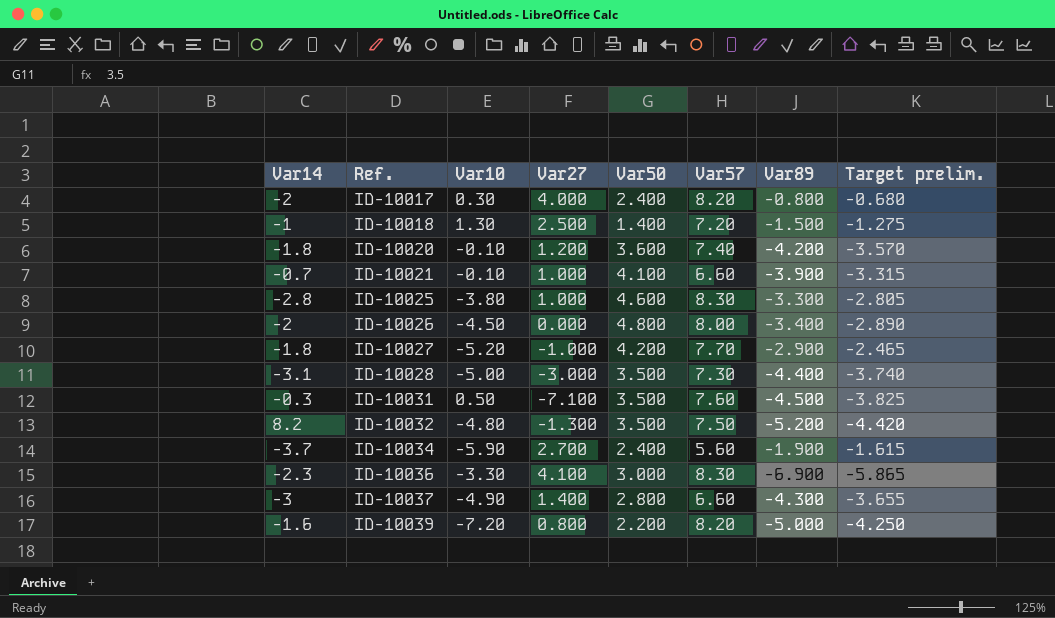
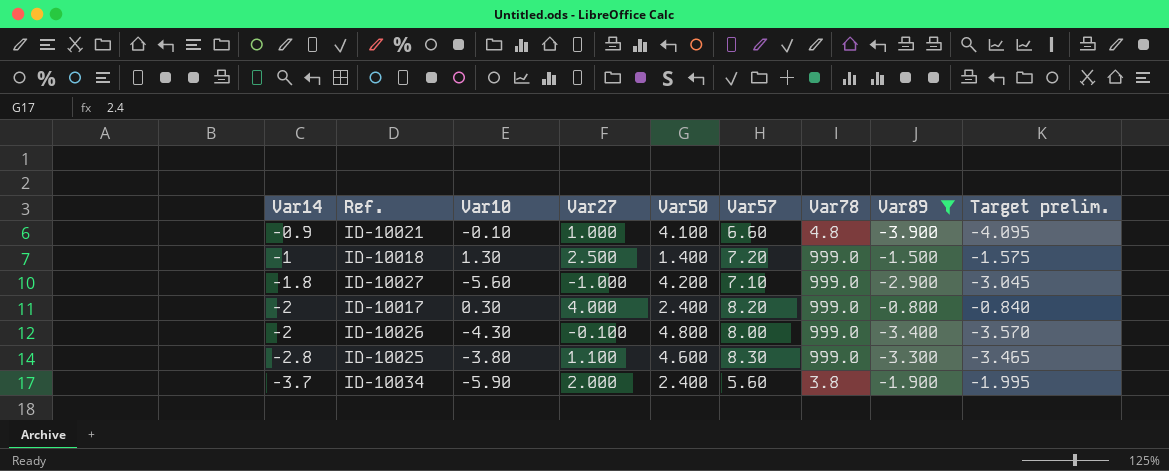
filter: none -> Var89 >= -3.900
row order: Ref. ascending -> Var14 descending
column Var78 | position: none -> 7
column Target prelim. | formula: [Var89] * 0.85 -> [Var89] * 1.05
ID-10021 | Var14: -0.7 -> -0.9
ID-10027 | Var10: -5.20 -> -5.60
ID-10027 | Var57: 7.70 -> 7.10
ID-10026 | Var10: -4.50 -> -4.30
ID-10026 | Var27: 0.000 -> -0.100
ID-10025 | Var27: 1.000 -> 1.100
ID-10034 | Var27: 2.700 -> 2.000

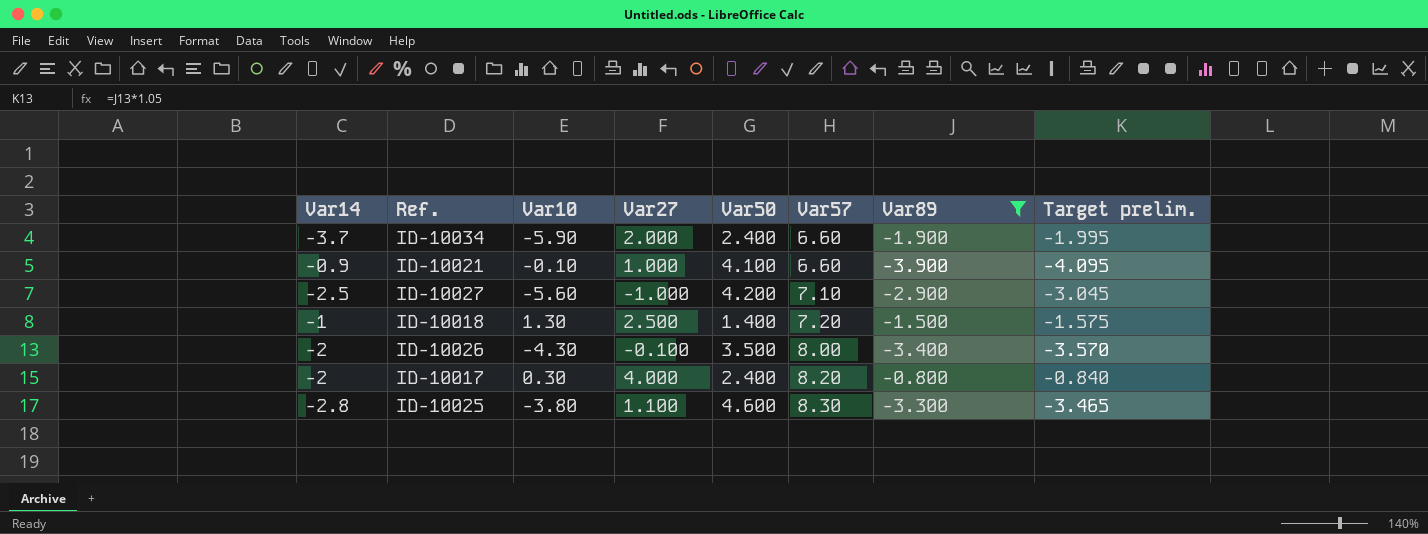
row order: Var14 descending -> Var57 ascending
column Var78 | position: 7 -> none
ID-10034 | Var57: 5.60 -> 6.60
ID-10027 | Var14: -1.8 -> -2.5
ID-10026 | Var50: 4.800 -> 3.500

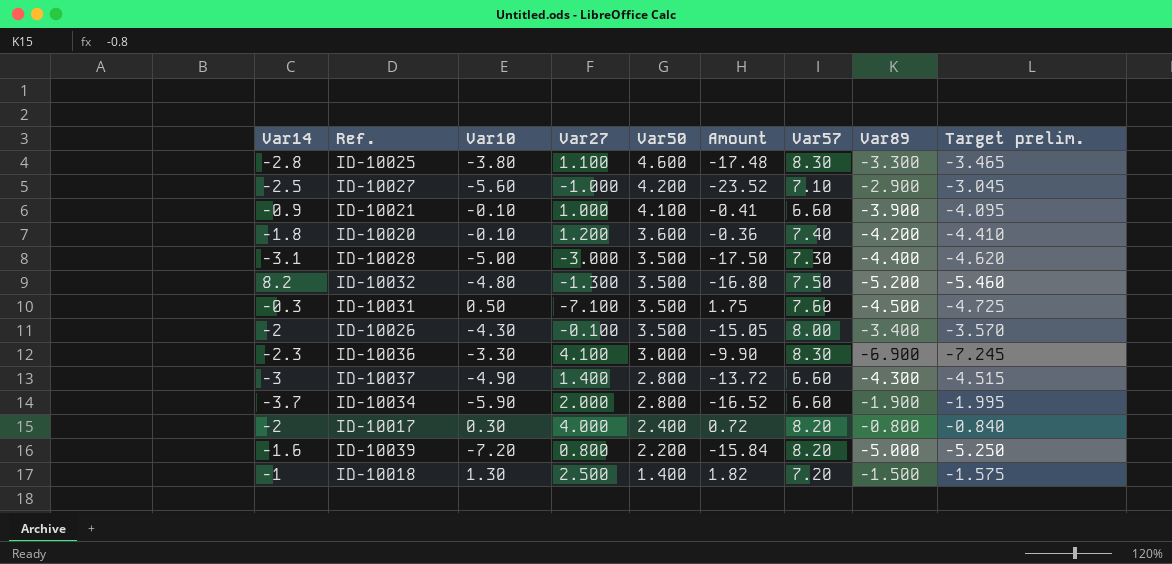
filter: Var89 >= -3.900 -> none
row order: Var57 ascending -> Var50 descending
column Amount | formula: none -> [Var10] * [Var50]
ID-10034 | Var50: 2.400 -> 2.800

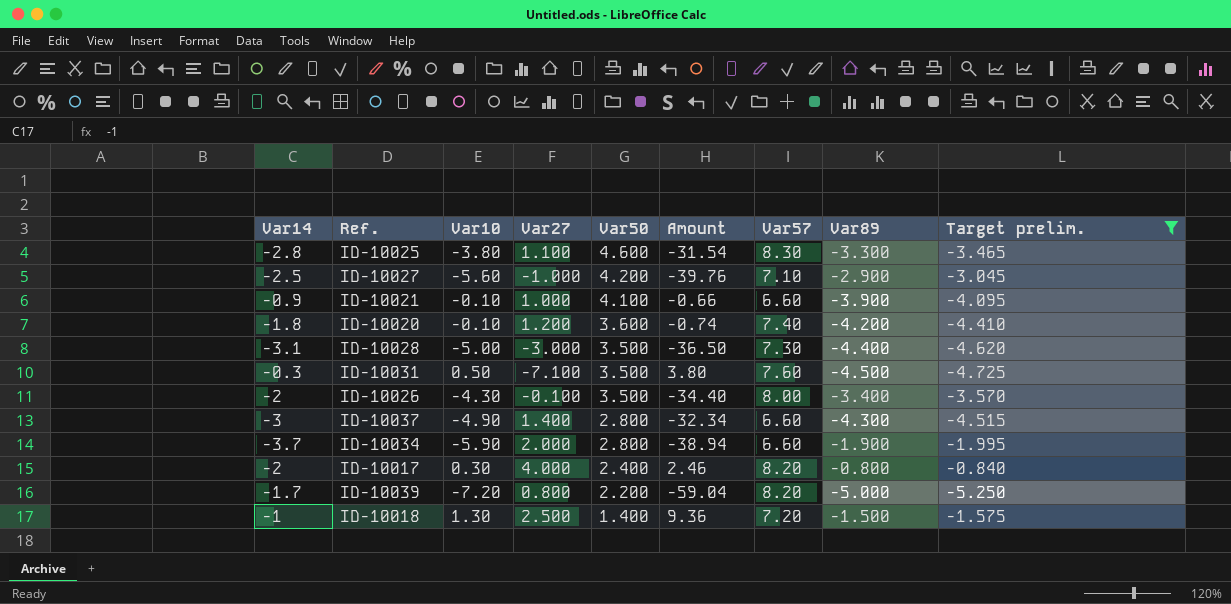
filter: none -> Target prelim. >= -5.250
column Amount | formula: [Var10] * [Var50] -> [Var10] * [Var57]
ID-10039 | Var14: -1.6 -> -1.7

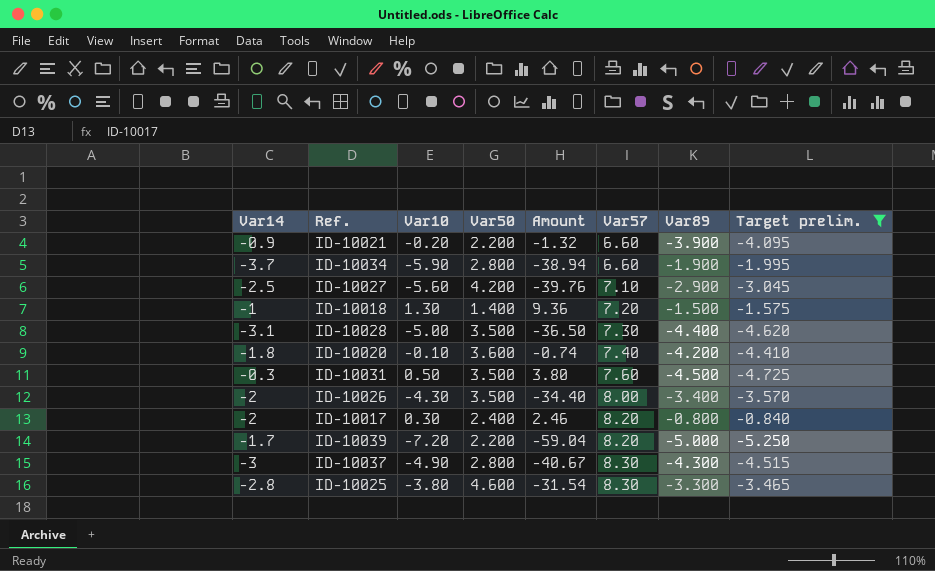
row order: Var50 descending -> Var57 ascending
column Var27 | position: 4 -> none
ID-10021 | Var10: -0.10 -> -0.20
ID-10021 | Var50: 4.100 -> 2.200
ID-10021 | Amount: -0.66 -> -1.32
ID-10037 | Amount: -32.34 -> -40.67
ID-10037 | Var57: 6.60 -> 8.30

